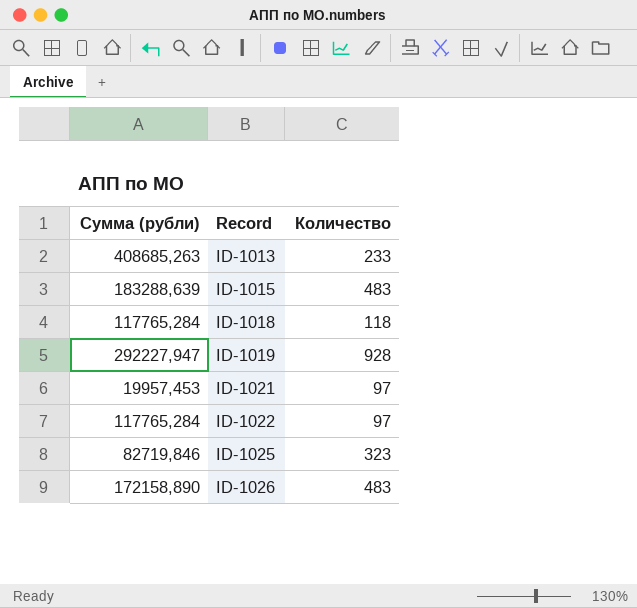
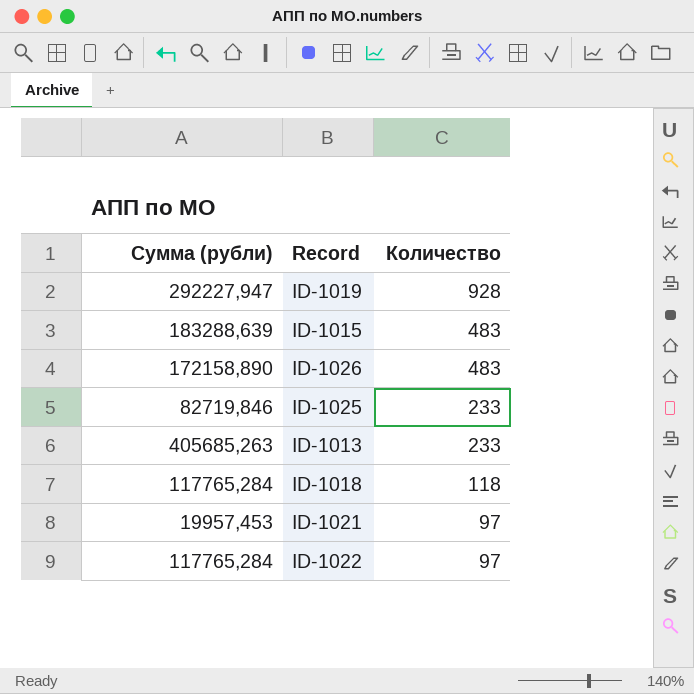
row order: Record ascending -> Количество descending
ID-1025 | Количество: 323 -> 233
ID-1013 | Сумма (рубли): 408685,263 -> 405685,263

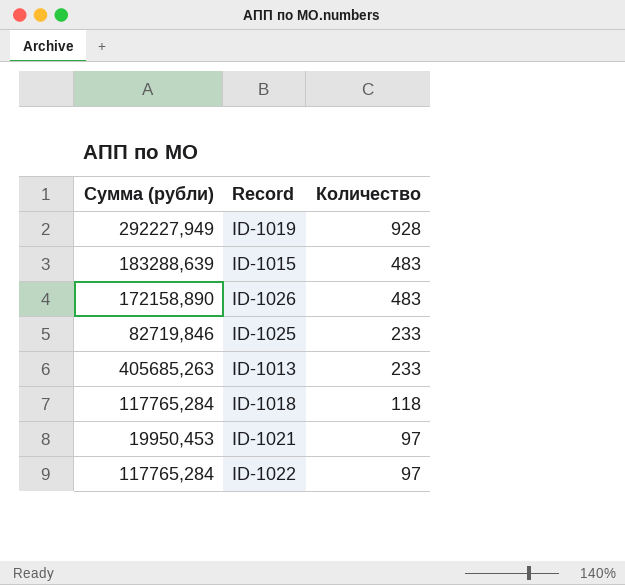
ID-1019 | Сумма (рубли): 292227,947 -> 292227,949
ID-1021 | Сумма (рубли): 19957,453 -> 19950,453

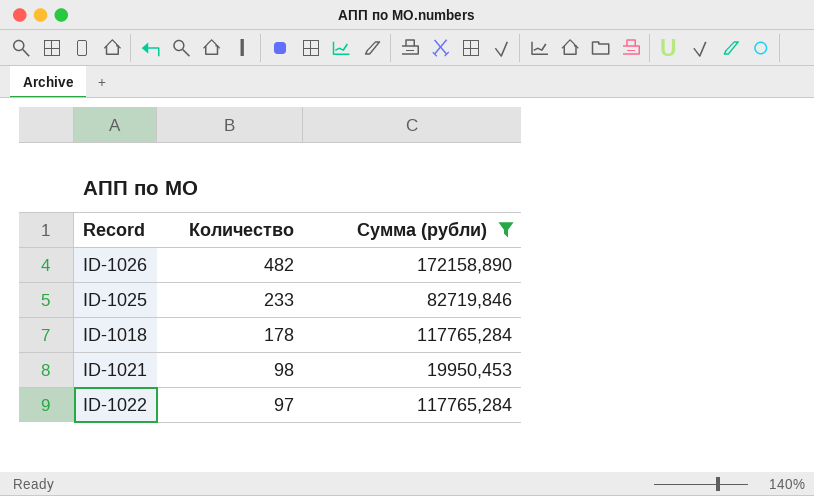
filter: none -> Сумма (рубли) <= 172158,890
column Сумма (рубли) | position: 1 -> 3
ID-1026 | Количество: 483 -> 482
ID-1018 | Количество: 118 -> 178
ID-1021 | Количество: 97 -> 98

